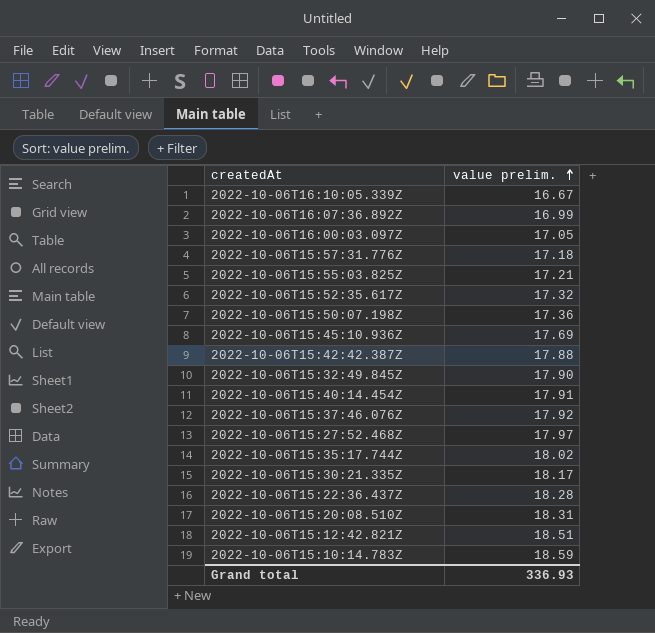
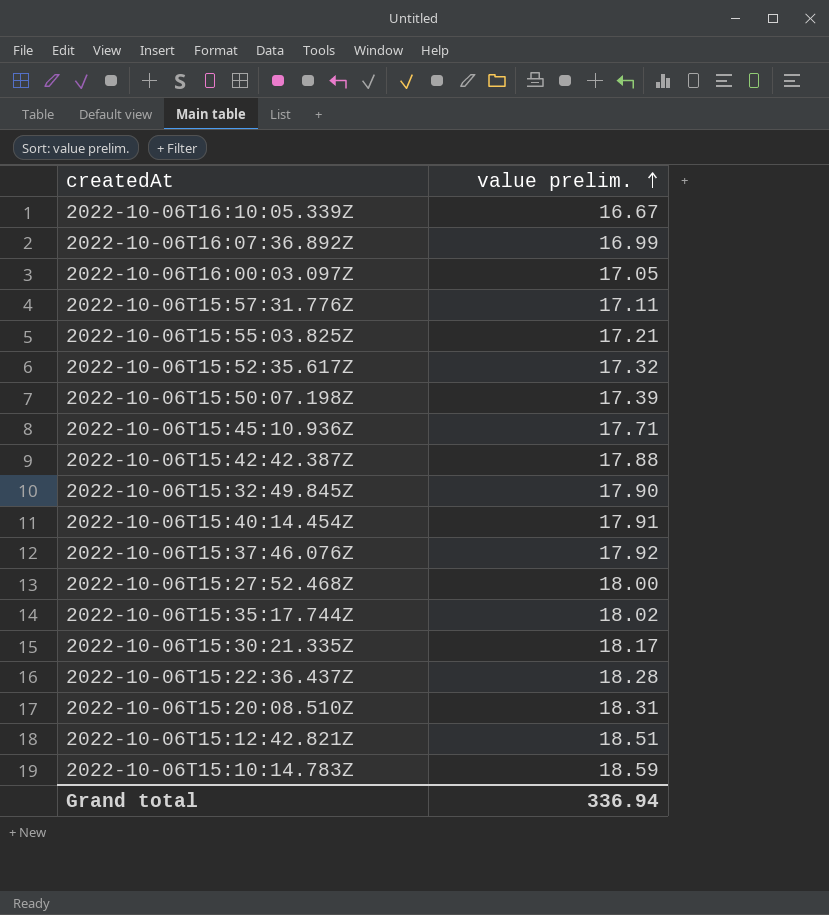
2022-10-06T15:57:31.776Z | value prelim.: 17.18 -> 17.11
2022-10-06T15:50:07.198Z | value prelim.: 17.36 -> 17.39
2022-10-06T15:45:10.936Z | value prelim.: 17.69 -> 17.71
2022-10-06T15:27:52.468Z | value prelim.: 17.97 -> 18.00
Grand total | value prelim.: 336.93 -> 336.94

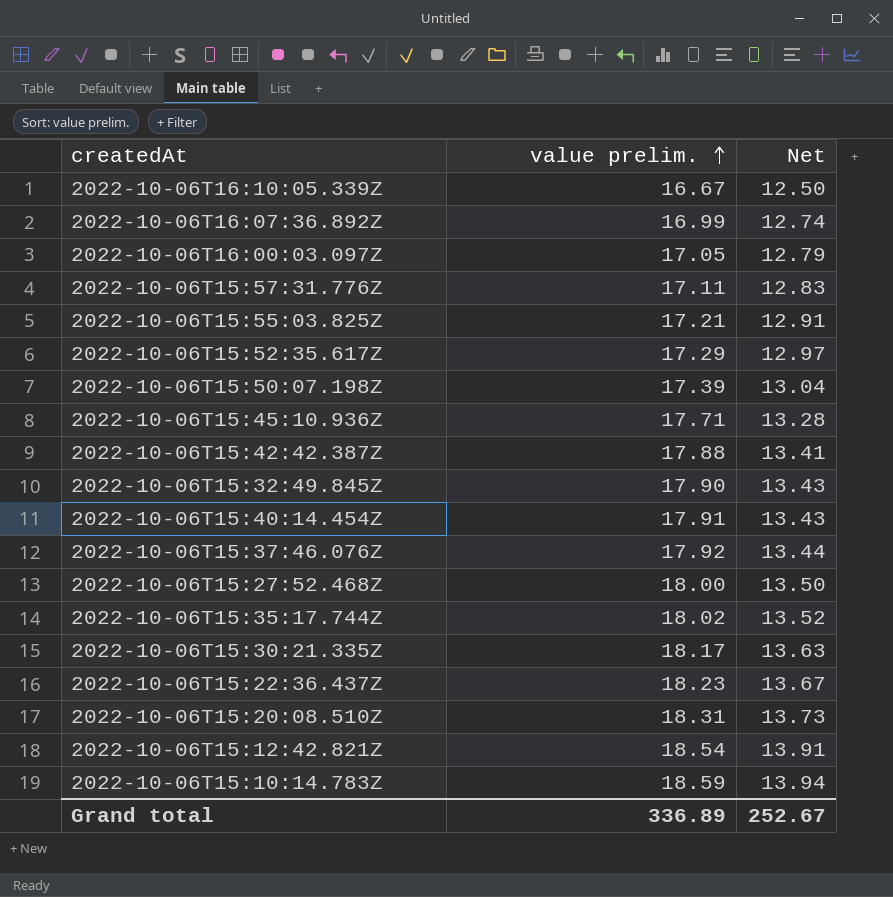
column Net | formula: none -> [value prelim.] * 0.75
2022-10-06T15:52:35.617Z | value prelim.: 17.32 -> 17.29
2022-10-06T15:22:36.437Z | value prelim.: 18.28 -> 18.23
2022-10-06T15:12:42.821Z | value prelim.: 18.51 -> 18.54
Grand total | value prelim.: 336.94 -> 336.89

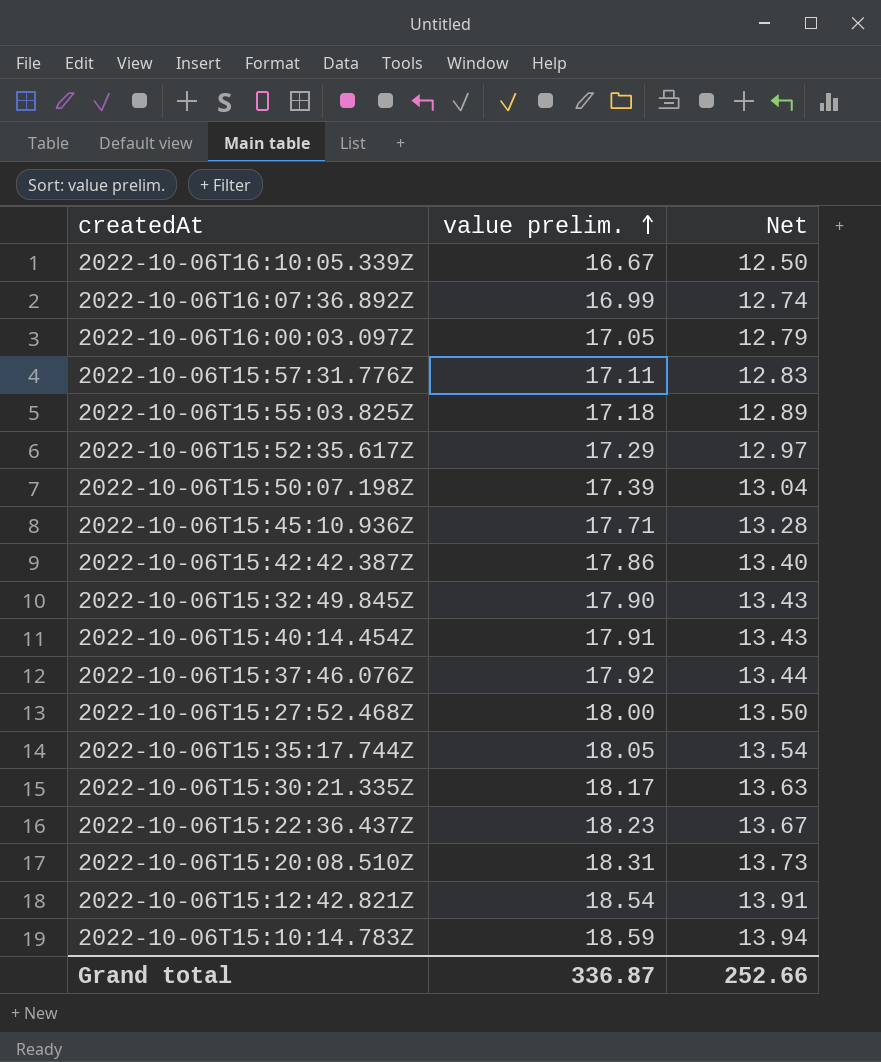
2022-10-06T15:55:03.825Z | value prelim.: 17.21 -> 17.18
2022-10-06T15:55:03.825Z | Net: 12.91 -> 12.89
2022-10-06T15:42:42.387Z | value prelim.: 17.88 -> 17.86
2022-10-06T15:42:42.387Z | Net: 13.41 -> 13.40
2022-10-06T15:35:17.744Z | value prelim.: 18.02 -> 18.05
2022-10-06T15:35:17.744Z | Net: 13.52 -> 13.54
Grand total | value prelim.: 336.89 -> 336.87
Grand total | Net: 252.67 -> 252.66

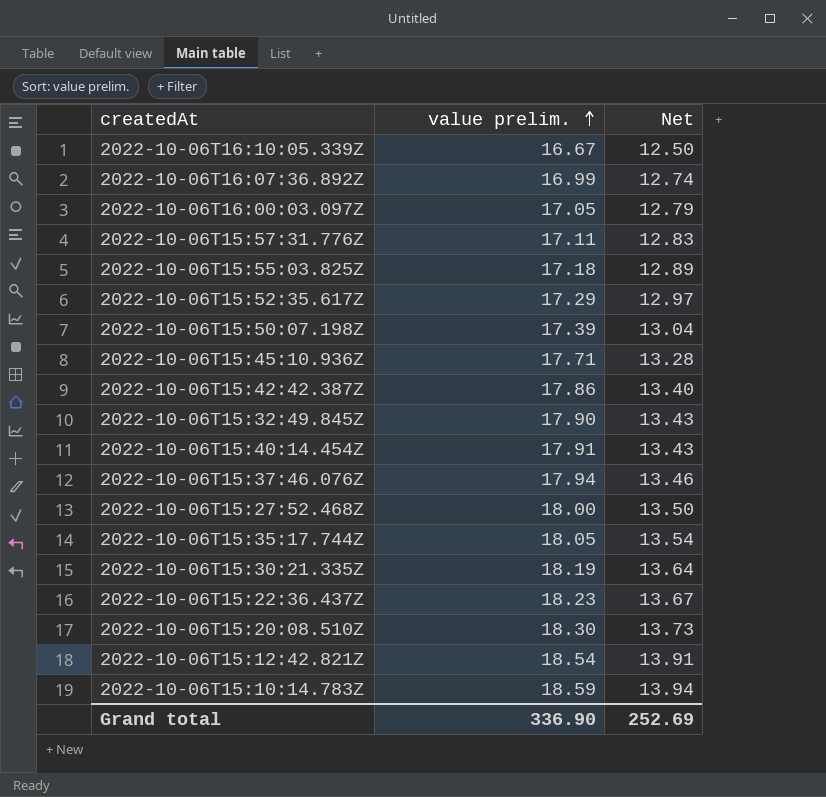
2022-10-06T15:37:46.076Z | value prelim.: 17.92 -> 17.94
2022-10-06T15:37:46.076Z | Net: 13.44 -> 13.46
2022-10-06T15:30:21.335Z | value prelim.: 18.17 -> 18.19
2022-10-06T15:30:21.335Z | Net: 13.63 -> 13.64
2022-10-06T15:20:08.510Z | value prelim.: 18.31 -> 18.30
Grand total | value prelim.: 336.87 -> 336.90
Grand total | Net: 252.66 -> 252.69

